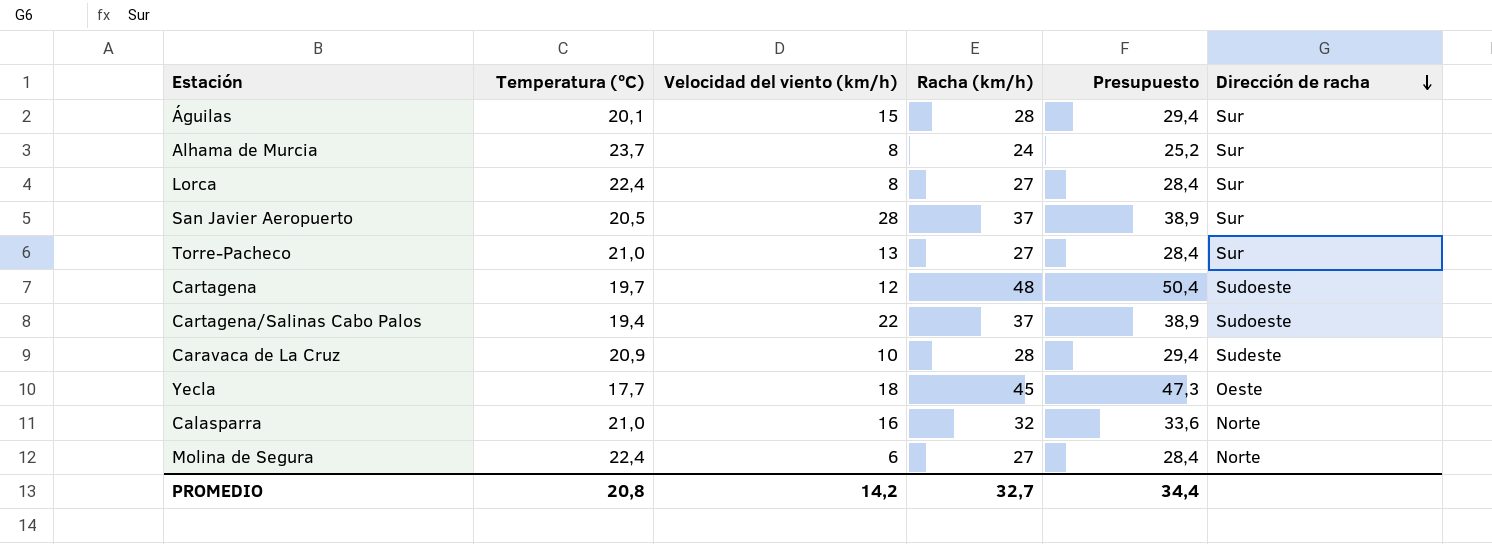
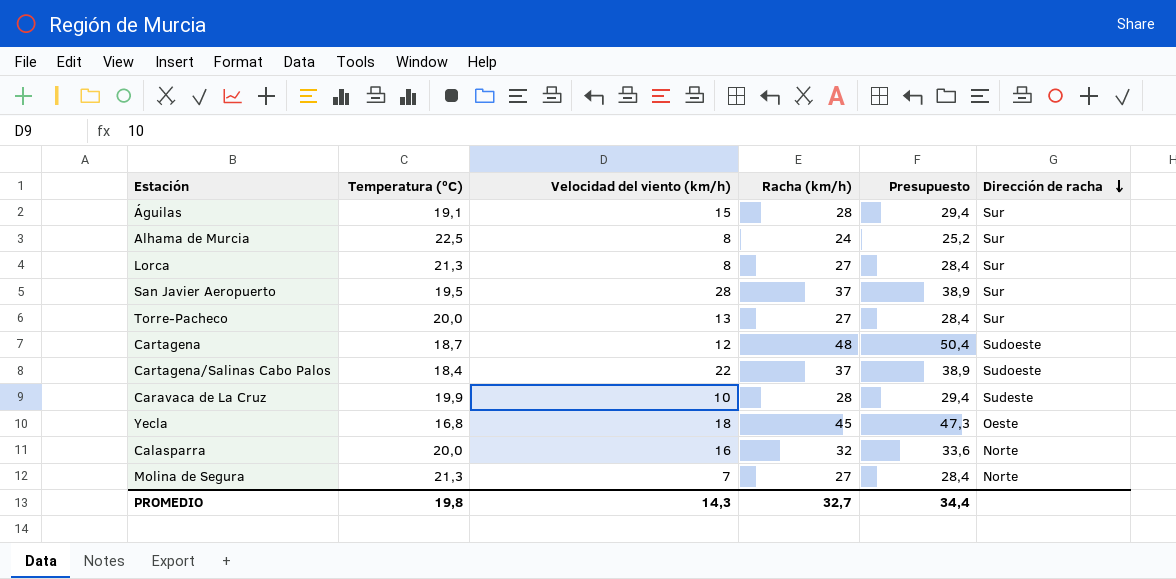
Águilas | Temperatura (ºC): 20,1 -> 19,1
Alhama de Murcia | Temperatura (ºC): 23,7 -> 22,5
Lorca | Temperatura (ºC): 22,4 -> 21,3
San Javier Aeropuerto | Temperatura (ºC): 20,5 -> 19,5
Torre-Pacheco | Temperatura (ºC): 21,0 -> 20,0
Cartagena | Temperatura (ºC): 19,7 -> 18,7
Cartagena/Salinas Cabo Palos | Temperatura (ºC): 19,4 -> 18,4
Caravaca de La Cruz | Temperatura (ºC): 20,9 -> 19,9
Yecla | Temperatura (ºC): 17,7 -> 16,8
Calasparra | Temperatura (ºC): 21,0 -> 20,0
Molina de Segura | Temperatura (ºC): 22,4 -> 21,3
Molina de Segura | Velocidad del viento (km/h): 6 -> 7
PROMEDIO | Temperatura (ºC): 20,8 -> 19,8
PROMEDIO | Velocidad del viento (km/h): 14,2 -> 14,3

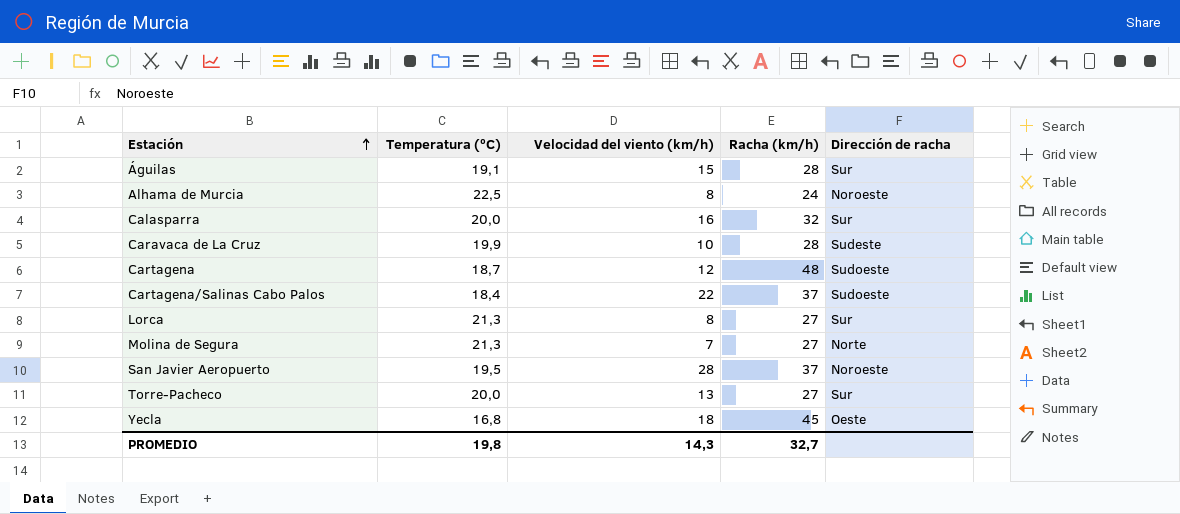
row order: Dirección de racha descending -> Estación ascending
column Presupuesto | formula: [Racha (km/h)] * 1,05 -> none
Alhama de Murcia | Dirección de racha: Sur -> Noroeste
Calasparra | Dirección de racha: Norte -> Sur
San Javier Aeropuerto | Dirección de racha: Sur -> Noroeste

